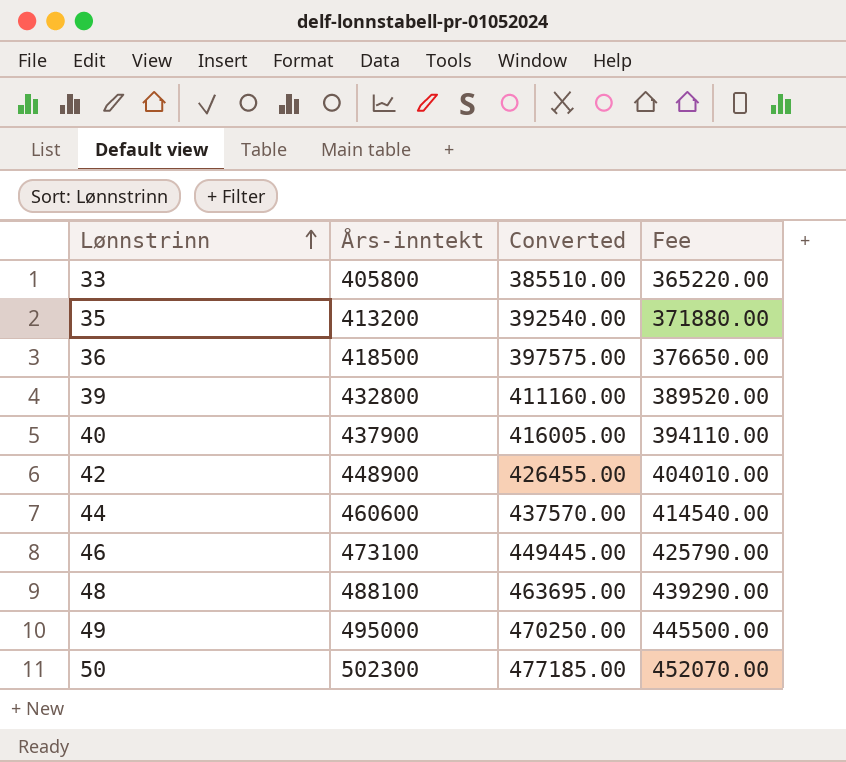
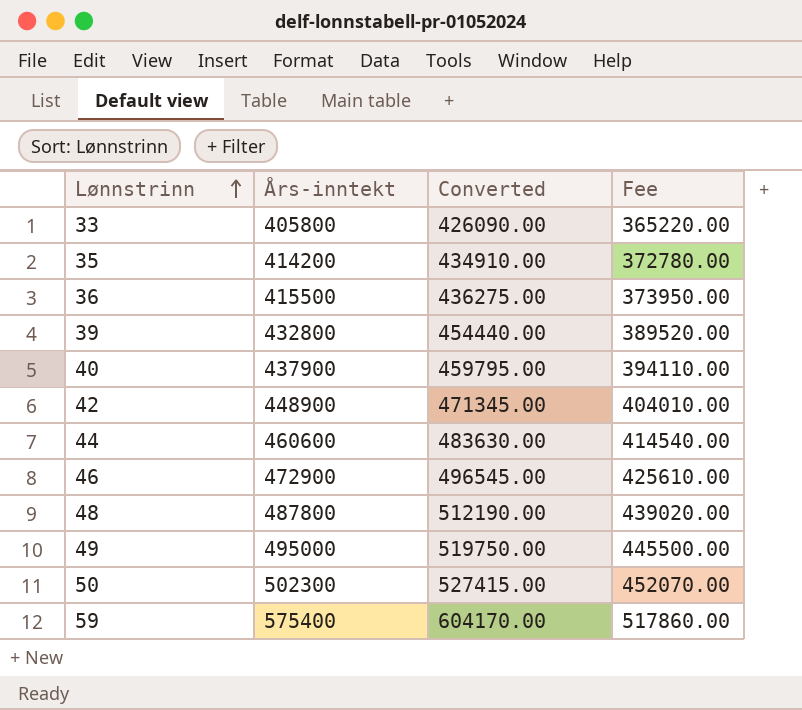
column Converted | formula: [Års-inntekt] * 0.95 -> [Års-inntekt] * 1.05
35 | Års-inntekt: 413200 -> 414200
35 | Fee: 371880.00 -> 372780.00
36 | Års-inntekt: 418500 -> 415500
36 | Fee: 376650.00 -> 373950.00
46 | Års-inntekt: 473100 -> 472900
46 | Fee: 425790.00 -> 425610.00
48 | Års-inntekt: 488100 -> 487800
48 | Fee: 439290.00 -> 439020.00
row 59: none -> 575400 | 604170.00 | 517860.00

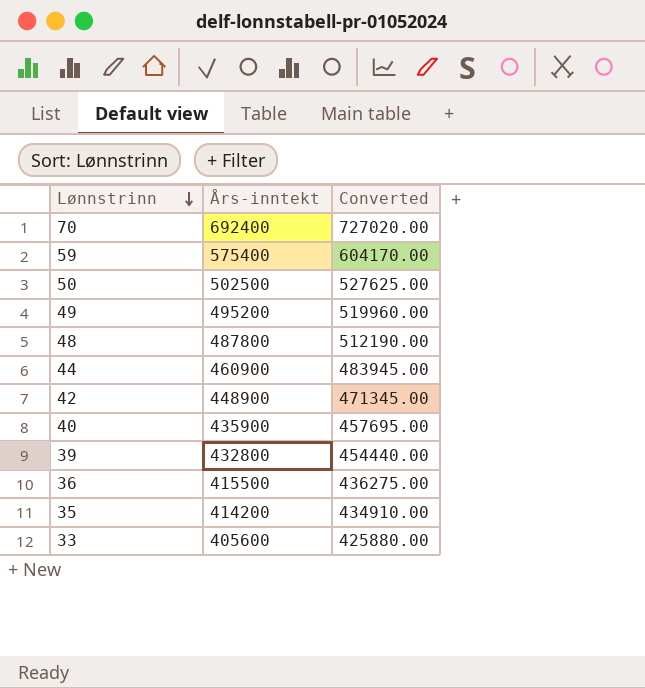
row order: Lønnstrinn ascending -> Lønnstrinn descending
column Fee | formula: [Års-inntekt] * 0.9 -> none
row 46: 472900 | 496545.00 | 425610.00 -> none
row 70: none -> 692400 | 727020.00
50 | Års-inntekt: 502300 -> 502500
50 | Converted: 527415.00 -> 527625.00
49 | Års-inntekt: 495000 -> 495200
49 | Converted: 519750.00 -> 519960.00
44 | Års-inntekt: 460600 -> 460900
44 | Converted: 483630.00 -> 483945.00
40 | Års-inntekt: 437900 -> 435900
40 | Converted: 459795.00 -> 457695.00
33 | Års-inntekt: 405800 -> 405600
33 | Converted: 426090.00 -> 425880.00

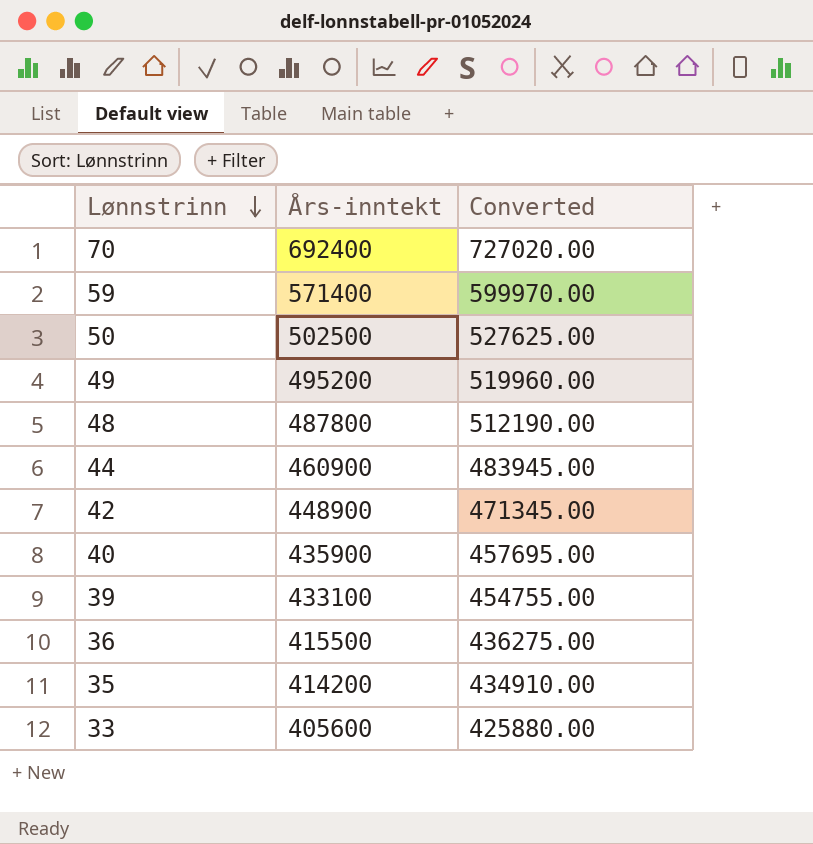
59 | Års-inntekt: 575400 -> 571400
59 | Converted: 604170.00 -> 599970.00
39 | Års-inntekt: 432800 -> 433100
39 | Converted: 454440.00 -> 454755.00

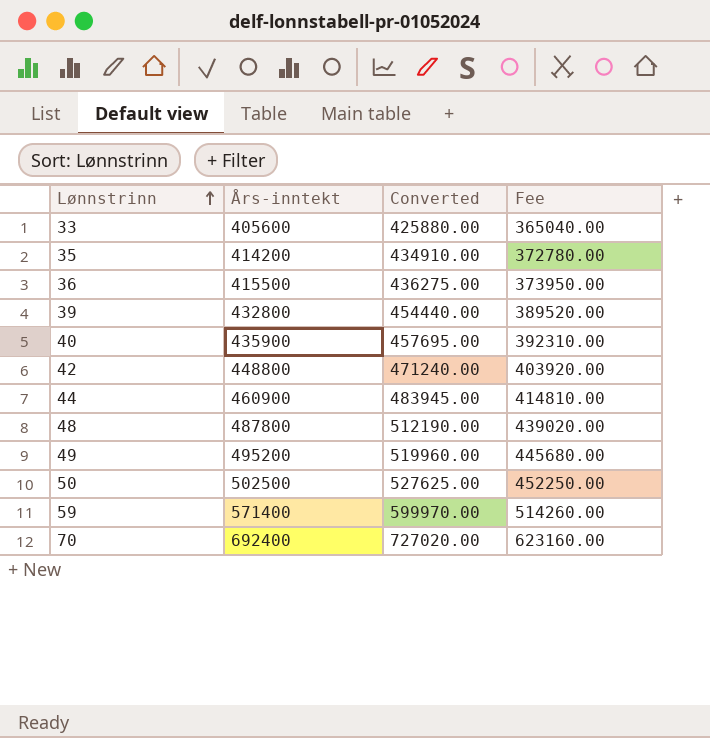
row order: Lønnstrinn descending -> Lønnstrinn ascending
column Fee | formula: none -> [Års-inntekt] * 0.9
39 | Års-inntekt: 433100 -> 432800
39 | Converted: 454755.00 -> 454440.00
42 | Års-inntekt: 448900 -> 448800
42 | Converted: 471345.00 -> 471240.00

